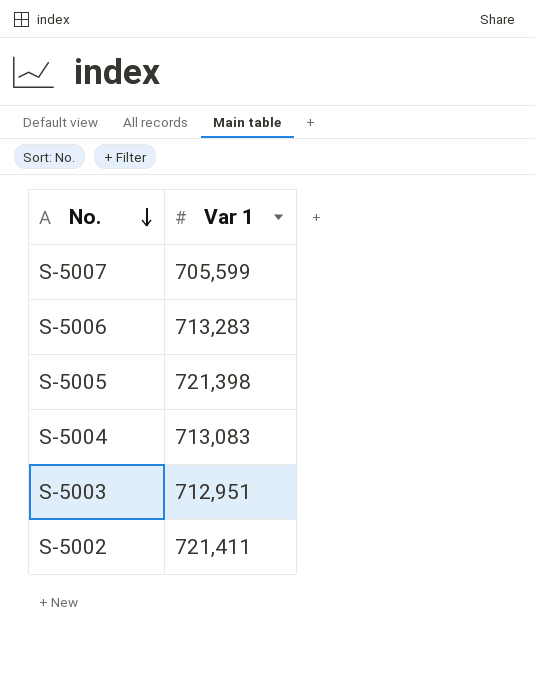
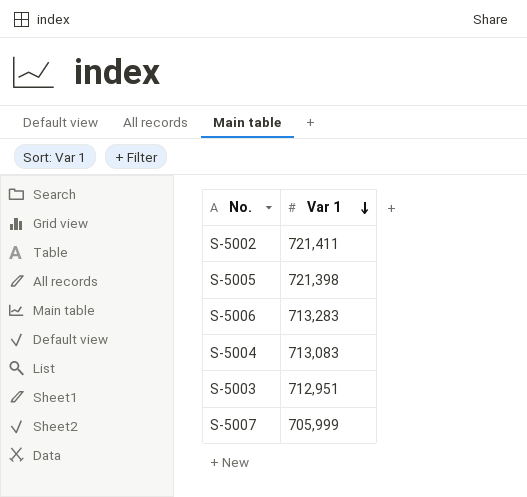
row order: No. descending -> Var 1 descending
S-5007 | Var 1: 705,599 -> 705,999

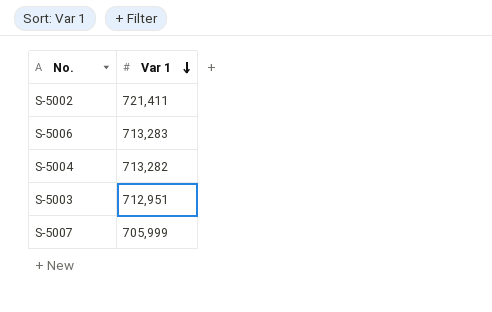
row S-5005: 721,398 -> none
S-5004 | Var 1: 713,083 -> 713,282

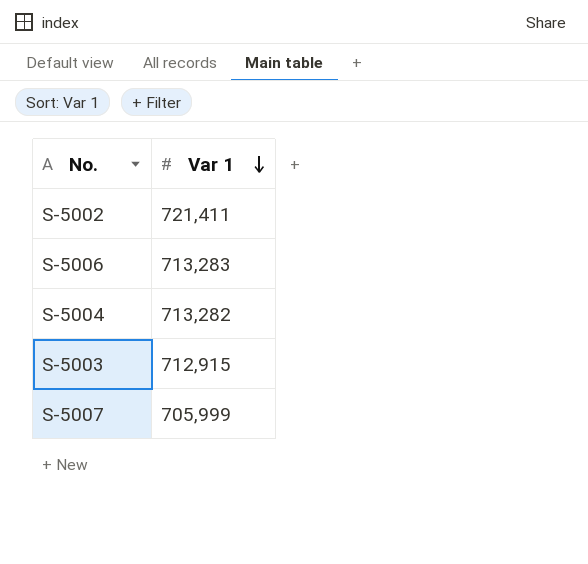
S-5003 | Var 1: 712,951 -> 712,915

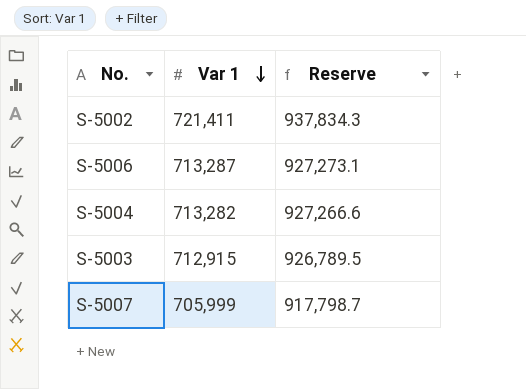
column Reserve | formula: none -> [Var 1] * 1.3
S-5006 | Var 1: 713,283 -> 713,287

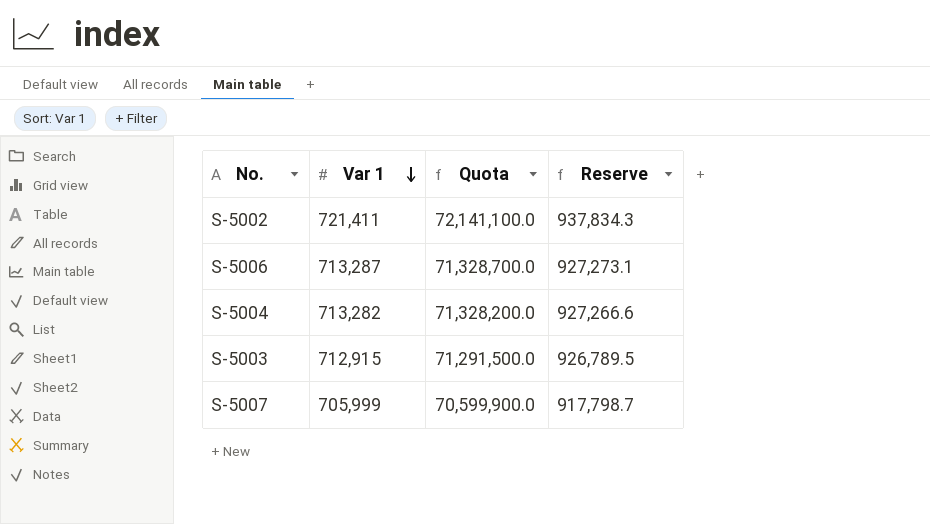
column Quota | formula: none -> [Var 1] * 100

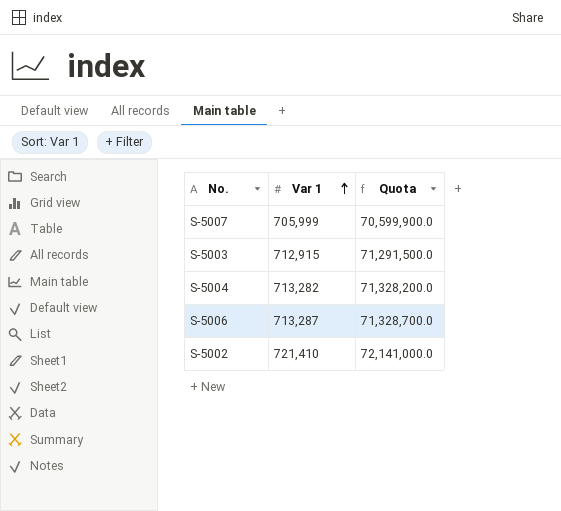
row order: Var 1 descending -> Var 1 ascending
column Reserve | formula: [Var 1] * 1.3 -> none
S-5002 | Var 1: 721,411 -> 721,410
S-5002 | Quota: 72,141,100.0 -> 72,141,000.0

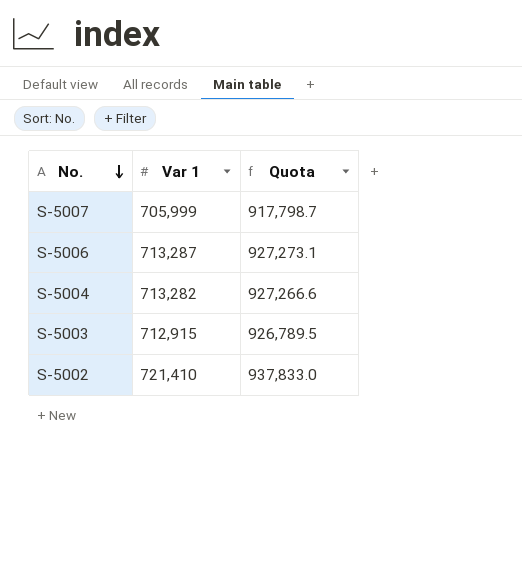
row order: Var 1 ascending -> No. descending
column Quota | formula: [Var 1] * 100 -> [Var 1] * 1.3

